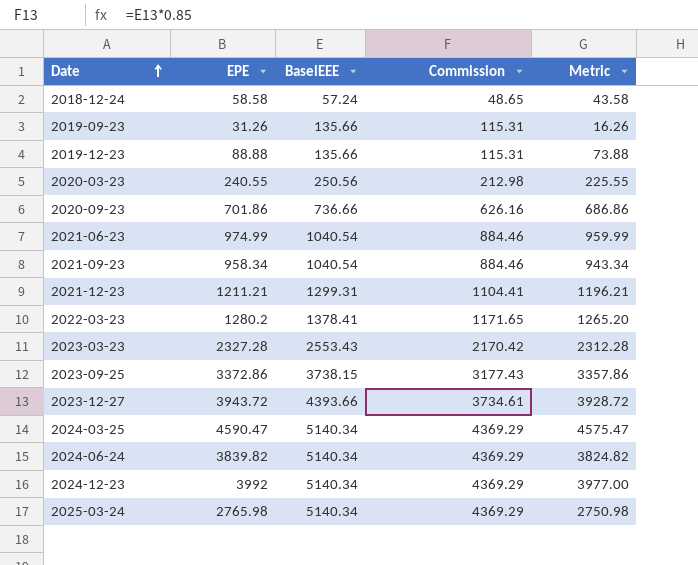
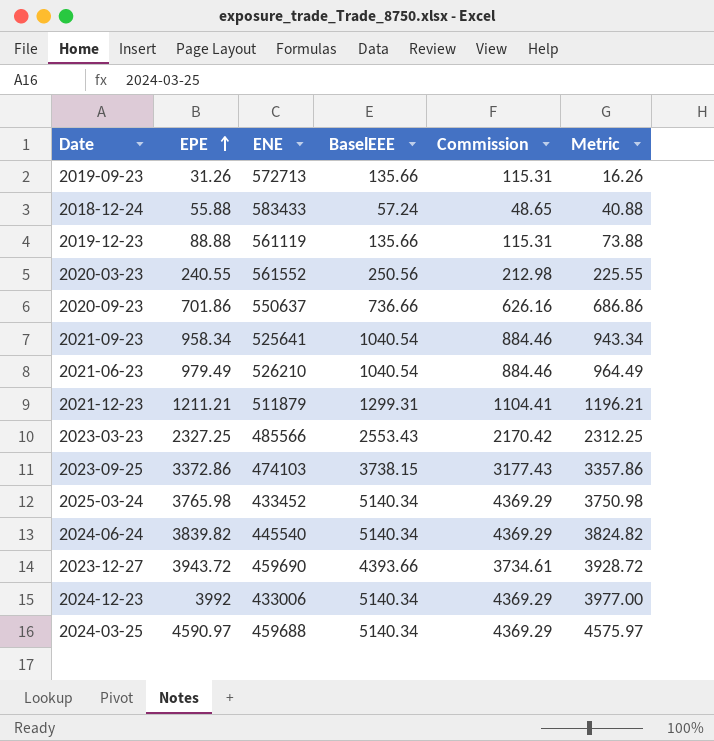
row order: Date ascending -> EPE ascending
column ENE | position: none -> 3
row 2022-03-23: 1280.2 | 1378.41 | 1171.65 | 1265.20 -> none
2018-12-24 | EPE: 58.58 -> 55.88
2018-12-24 | Metric: 43.58 -> 40.88
2021-06-23 | EPE: 974.99 -> 979.49
2021-06-23 | Metric: 959.99 -> 964.49
2023-03-23 | EPE: 2327.28 -> 2327.25
2023-03-23 | Metric: 2312.28 -> 2312.25
2025-03-24 | EPE: 2765.98 -> 3765.98
2025-03-24 | Metric: 2750.98 -> 3750.98
2024-03-25 | EPE: 4590.47 -> 4590.97
2024-03-25 | Metric: 4575.47 -> 4575.97

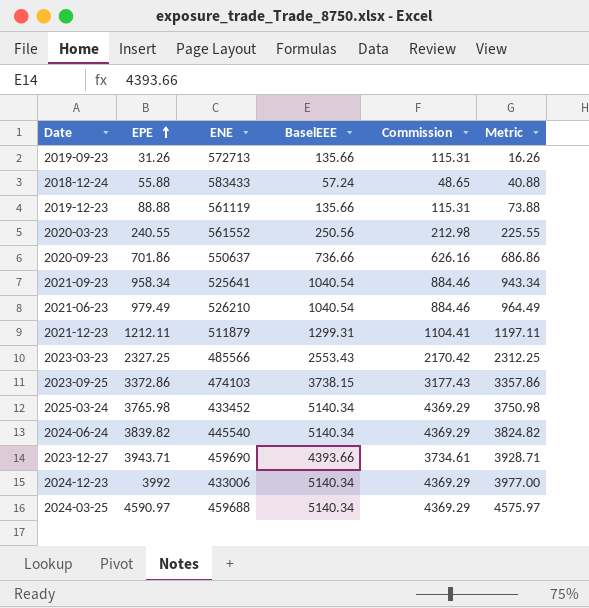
2021-12-23 | EPE: 1211.21 -> 1212.11
2021-12-23 | Metric: 1196.21 -> 1197.11
2023-12-27 | EPE: 3943.72 -> 3943.71
2023-12-27 | Metric: 3928.72 -> 3928.71

